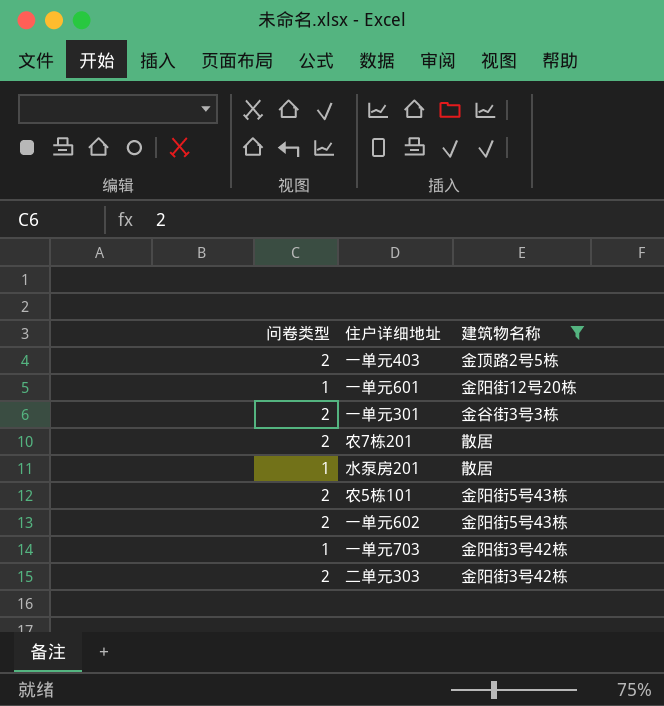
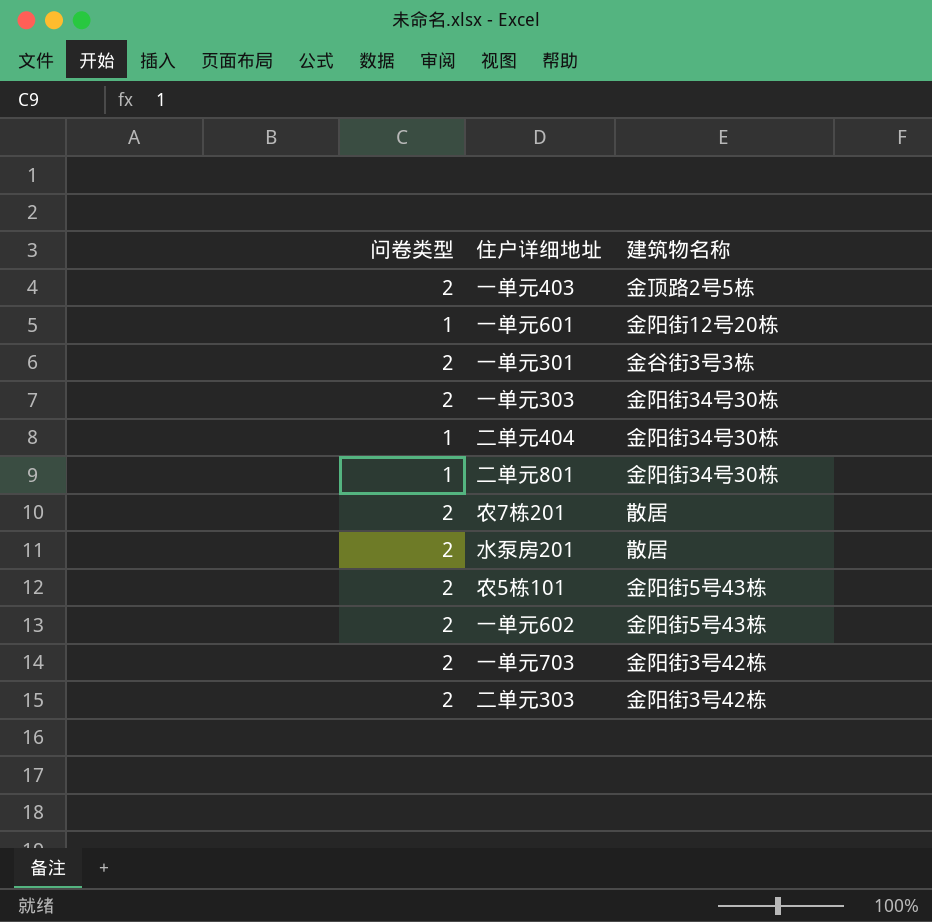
filter: 建筑物名称 != 金阳街34号30栋 -> none
水泵房201 | 问卷类型: 1 -> 2
一单元703 | 问卷类型: 1 -> 2

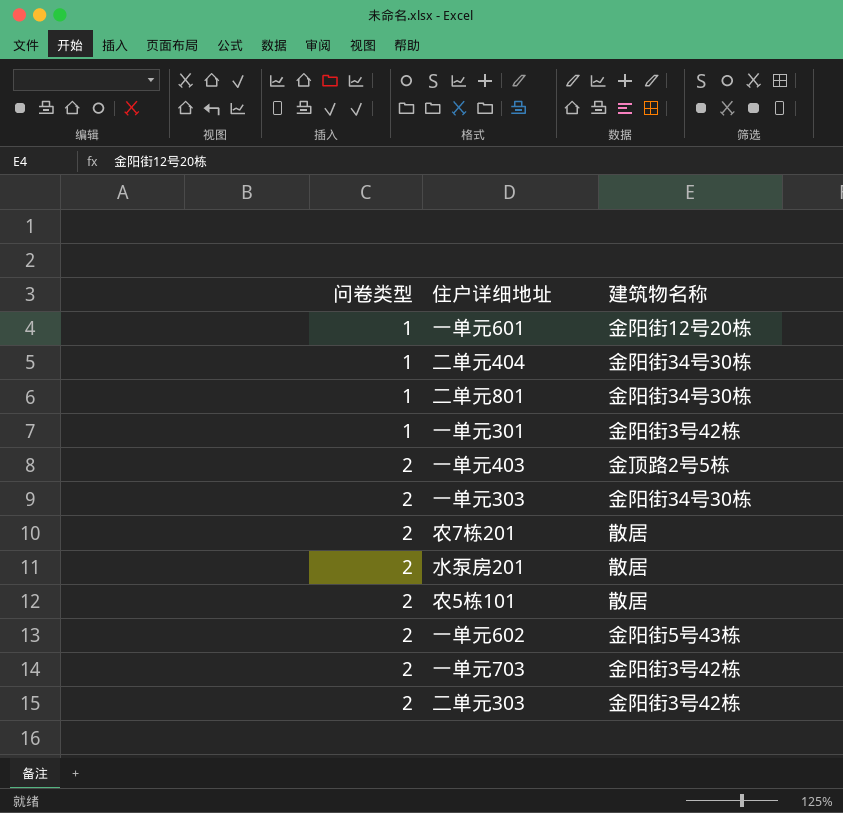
row order: none -> 问卷类型 ascending
一单元301 | 问卷类型: 2 -> 1
一单元301 | 建筑物名称: 金谷街3号3栋 -> 金阳街3号42栋
农5栋101 | 建筑物名称: 金阳街5号43栋 -> 散居

